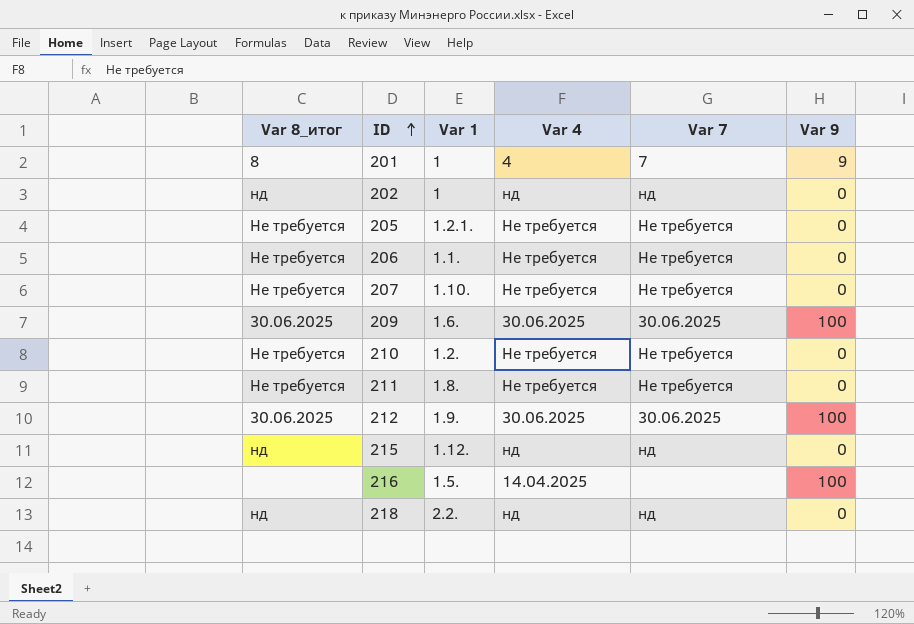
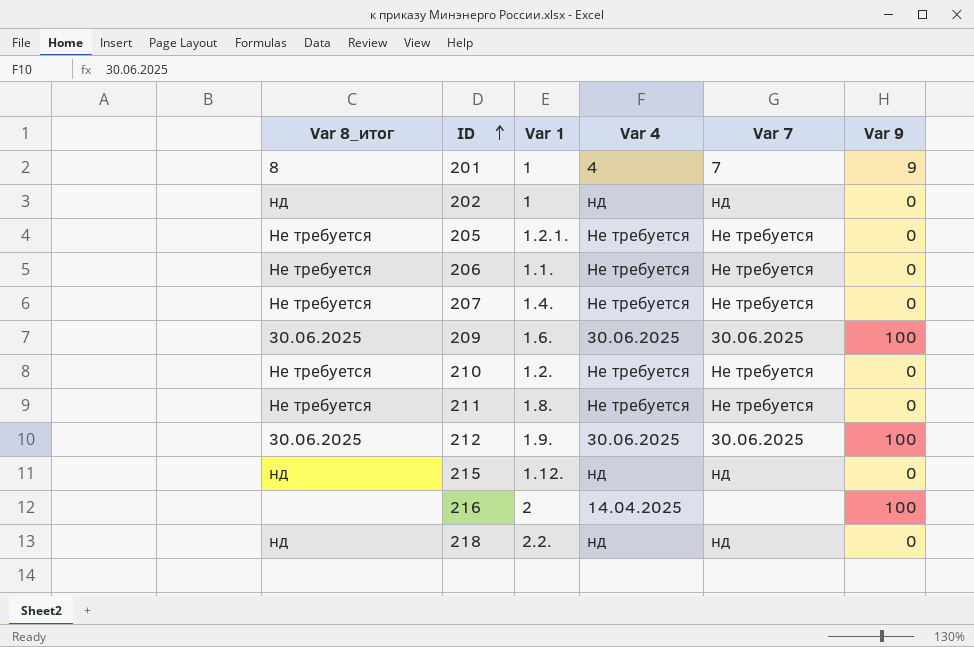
207 | Var 1: 1.10. -> 1.4.
216 | Var 1: 1.5. -> 2

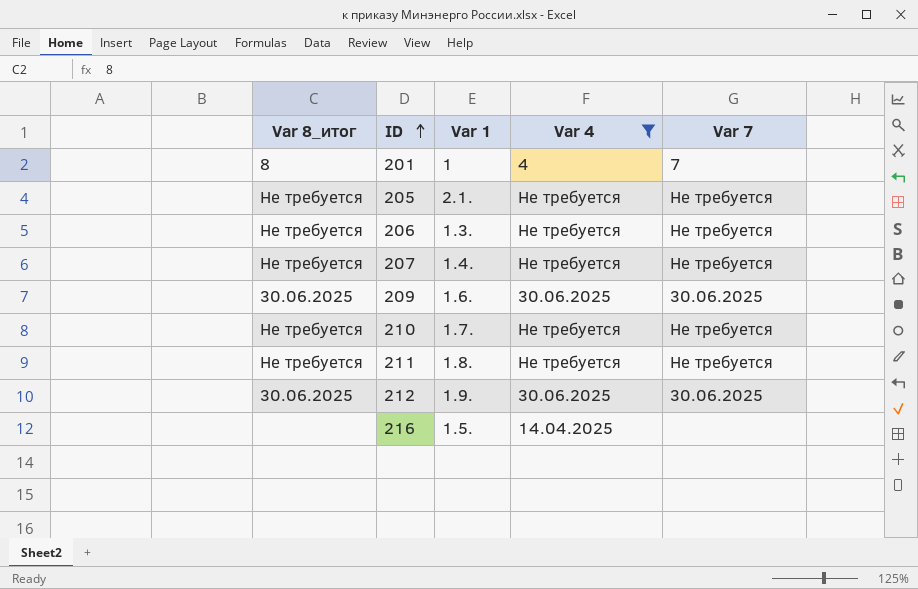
filter: none -> Var 4 != нд
column Var 9 | position: 6 -> none
205 | Var 1: 1.2.1. -> 2.1.
206 | Var 1: 1.1. -> 1.3.
210 | Var 1: 1.2. -> 1.7.
216 | Var 1: 2 -> 1.5.

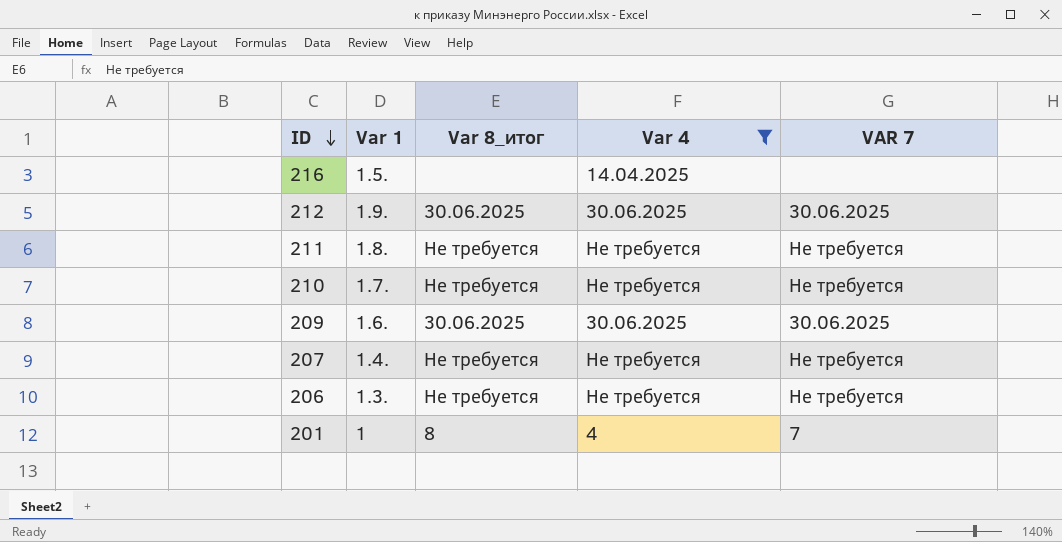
row order: ID ascending -> ID descending
column Var 8_итог | position: 1 -> 3
column name: Var 7 -> VAR 7
row 205: Не требуется | 2.1. | Не требуется | Не требуется -> none

